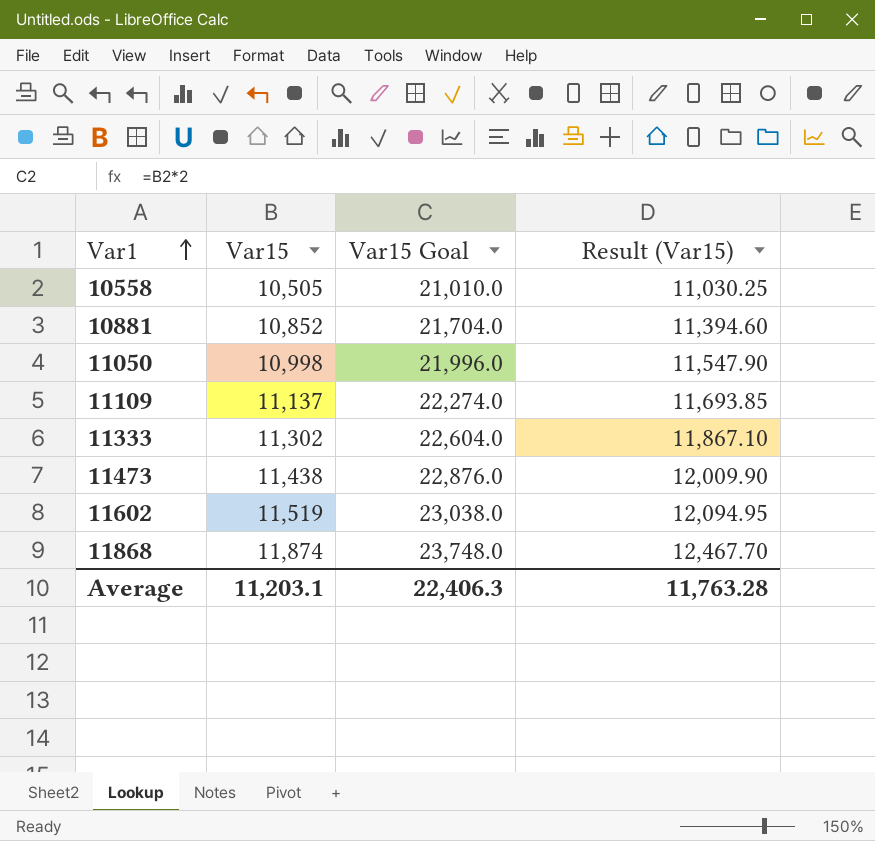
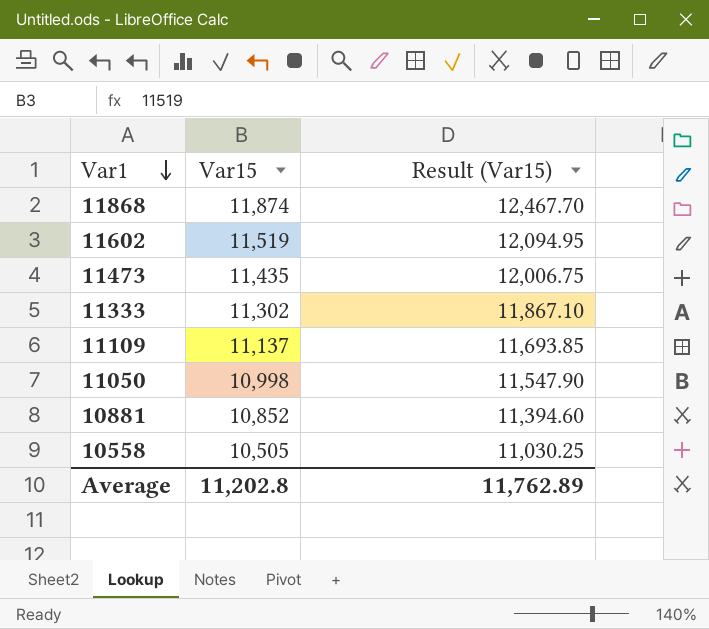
row order: Var1 ascending -> Var1 descending
column Var15 Goal | formula: [Var15] * 2 -> none
11473 | Var15: 11,438 -> 11,435
11473 | Result (Var15): 12,009.90 -> 12,006.75
Average | Var15: 11,203.1 -> 11,202.8
Average | Result (Var15): 11,763.28 -> 11,762.89

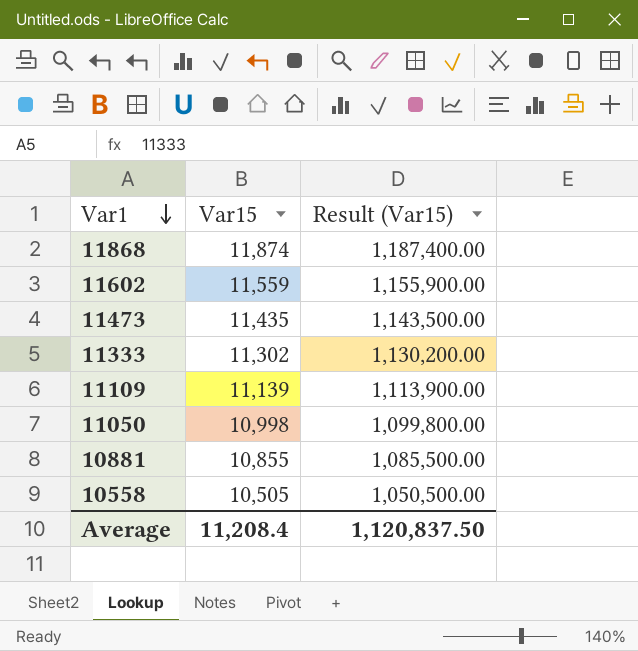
column Result (Var15) | formula: [Var15] * 1.05 -> [Var15] * 100
11602 | Var15: 11,519 -> 11,559
11109 | Var15: 11,137 -> 11,139
10881 | Var15: 10,852 -> 10,855
Average | Var15: 11,202.8 -> 11,208.4
Average | Result (Var15): 11,762.89 -> 1,120,837.50

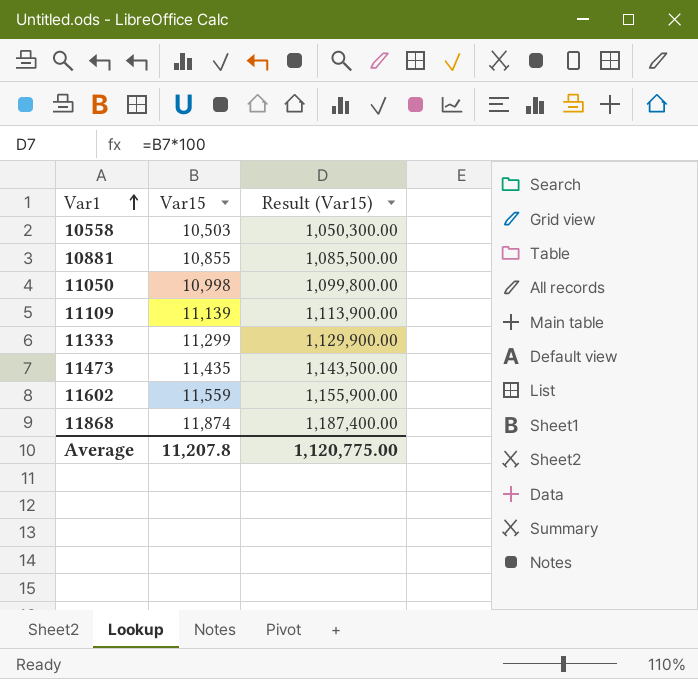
row order: Var1 descending -> Var1 ascending
10558 | Var15: 10,505 -> 10,503
10558 | Result (Var15): 1,050,500.00 -> 1,050,300.00
11333 | Var15: 11,302 -> 11,299
11333 | Result (Var15): 1,130,200.00 -> 1,129,900.00
Average | Var15: 11,208.4 -> 11,207.8
Average | Result (Var15): 1,120,837.50 -> 1,120,775.00

